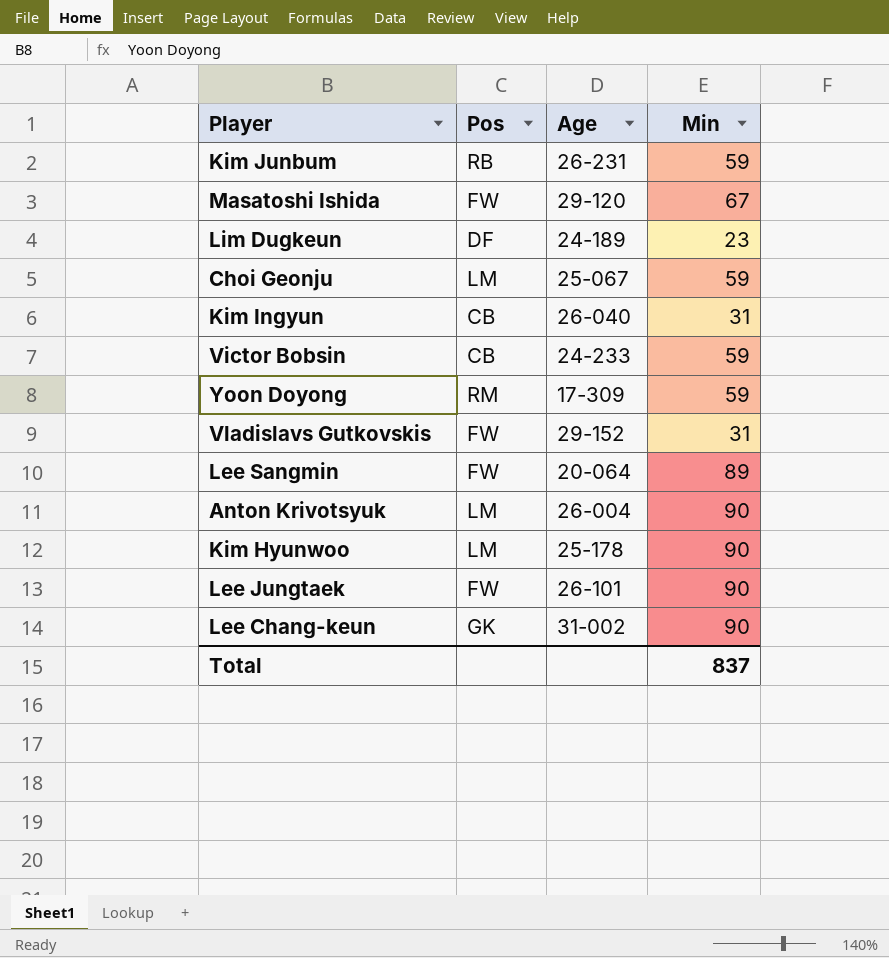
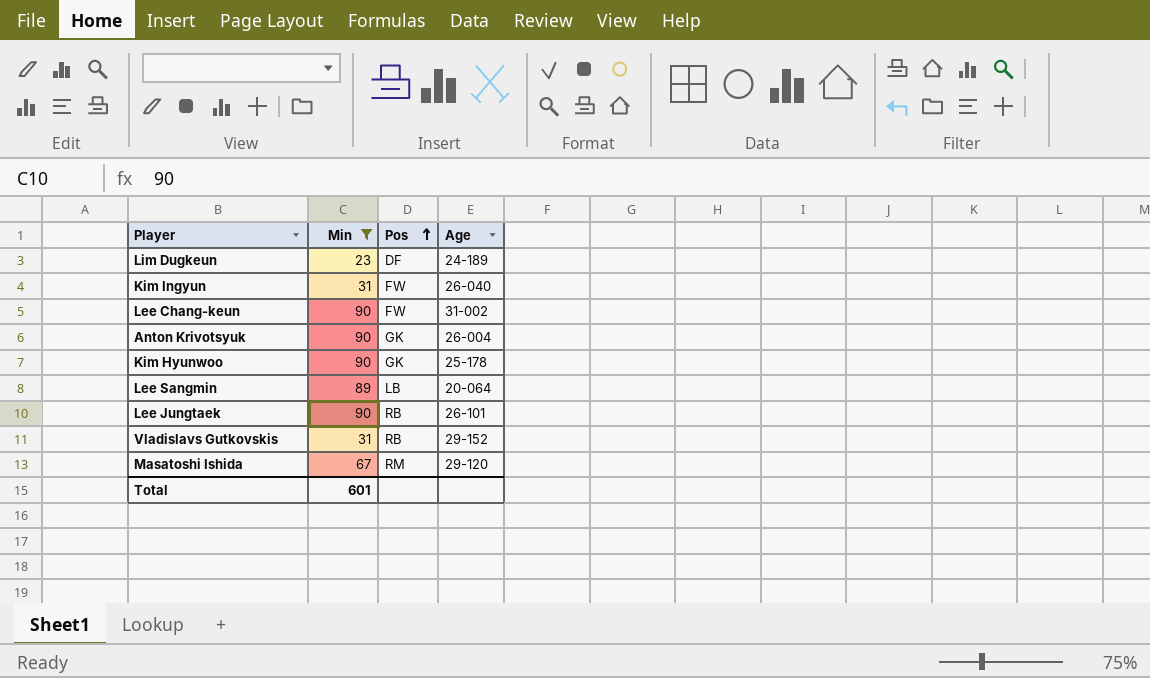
filter: none -> Min != 59
row order: none -> Pos ascending
column Min | position: 4 -> 2
Kim Ingyun | Pos: CB -> FW
Lee Chang-keun | Pos: GK -> FW
Anton Krivotsyuk | Pos: LM -> GK
Kim Hyunwoo | Pos: LM -> GK
Lee Sangmin | Pos: FW -> LB
Lee Jungtaek | Pos: FW -> RB
Vladislavs Gutkovskis | Pos: FW -> RB
Masatoshi Ishida | Pos: FW -> RM
Total | Min: 837 -> 601

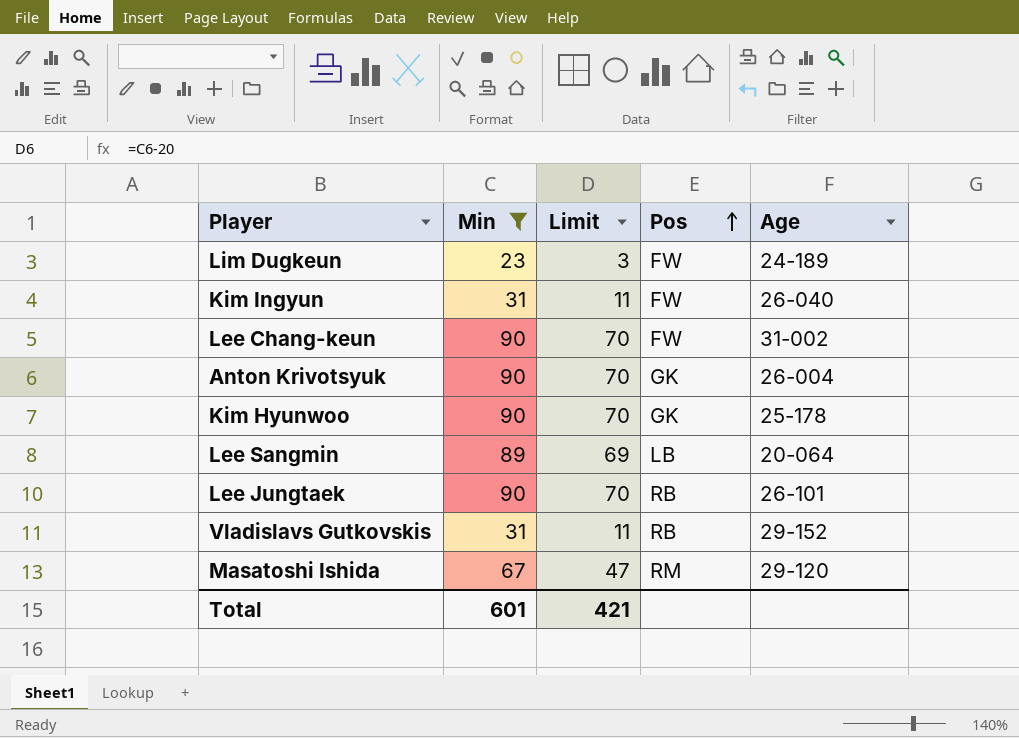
column Limit | formula: none -> [Min] - 20
Lim Dugkeun | Pos: DF -> FW

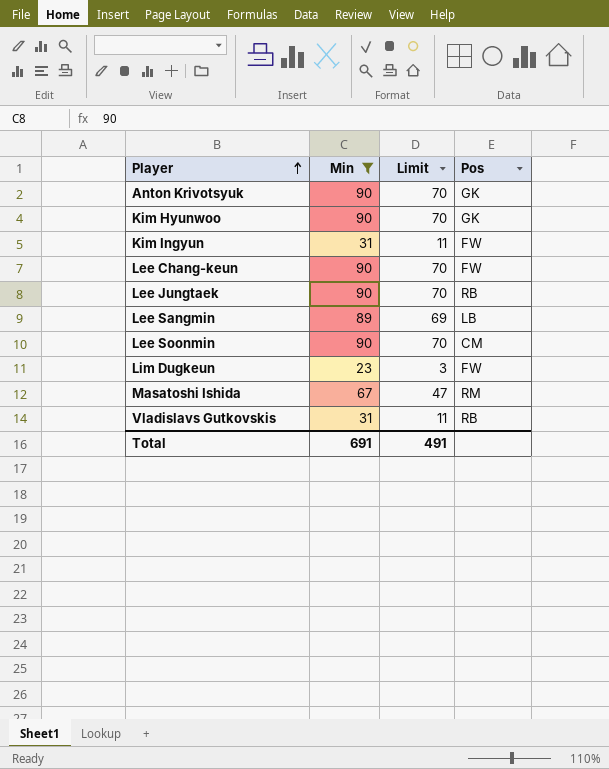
row order: Pos ascending -> Player ascending
column Age | position: 5 -> none
row Lee Soonmin: none -> 90 | 70 | CM
Total | Min: 601 -> 691
Total | Limit: 421 -> 491

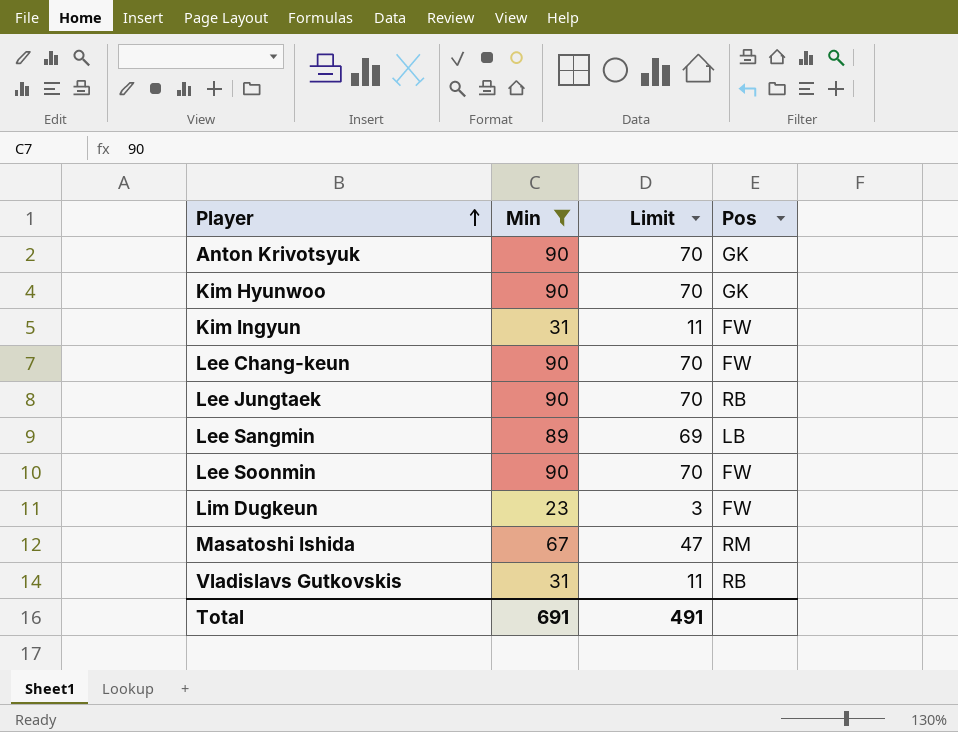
Lee Soonmin | Pos: CM -> FW

